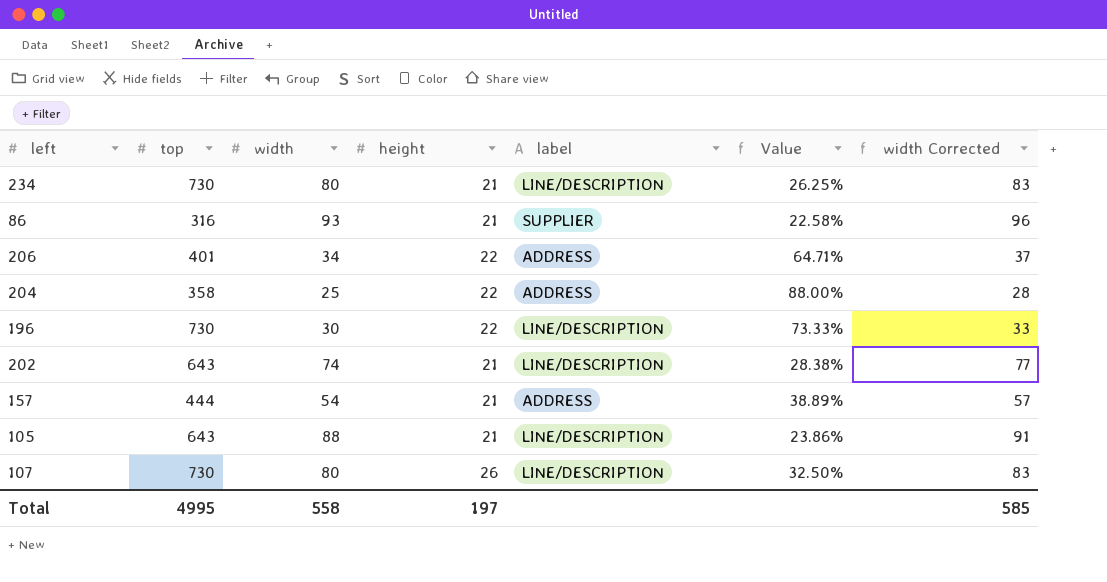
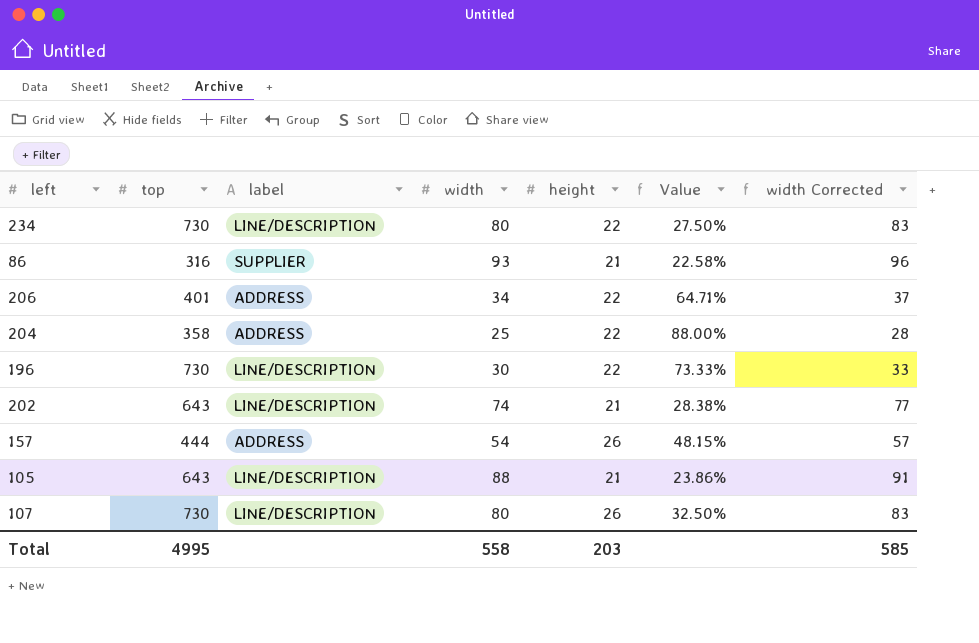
column label | position: 5 -> 3
234 | height: 21 -> 22
234 | Value: 26.25% -> 27.50%
157 | height: 21 -> 26
157 | Value: 38.89% -> 48.15%
Total | height: 197 -> 203

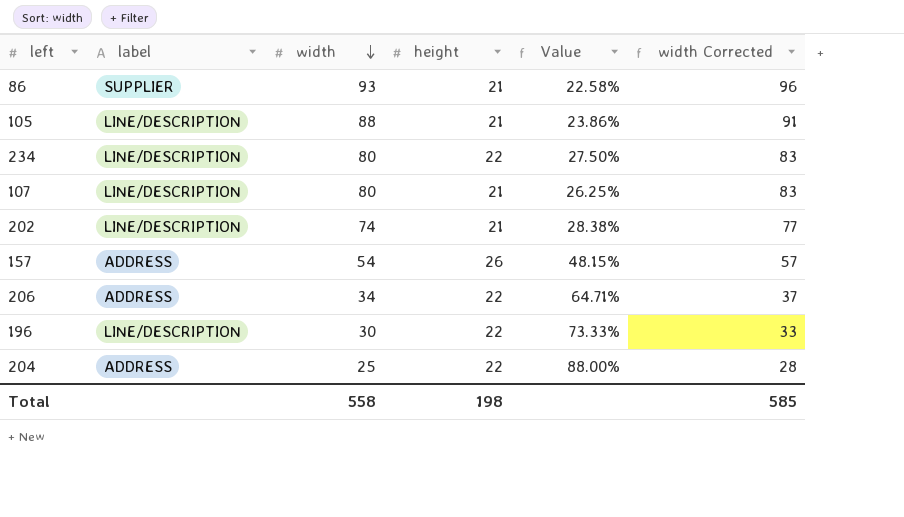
row order: none -> width descending
column top | position: 2 -> none
107 | height: 26 -> 21
107 | Value: 32.50% -> 26.25%
Total | height: 203 -> 198

